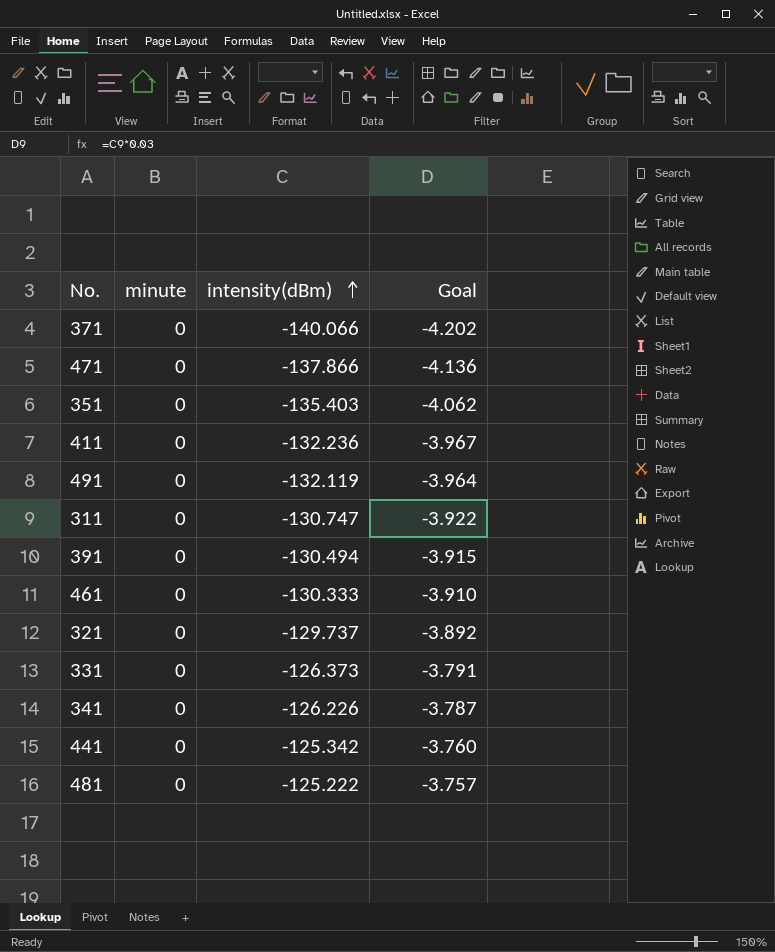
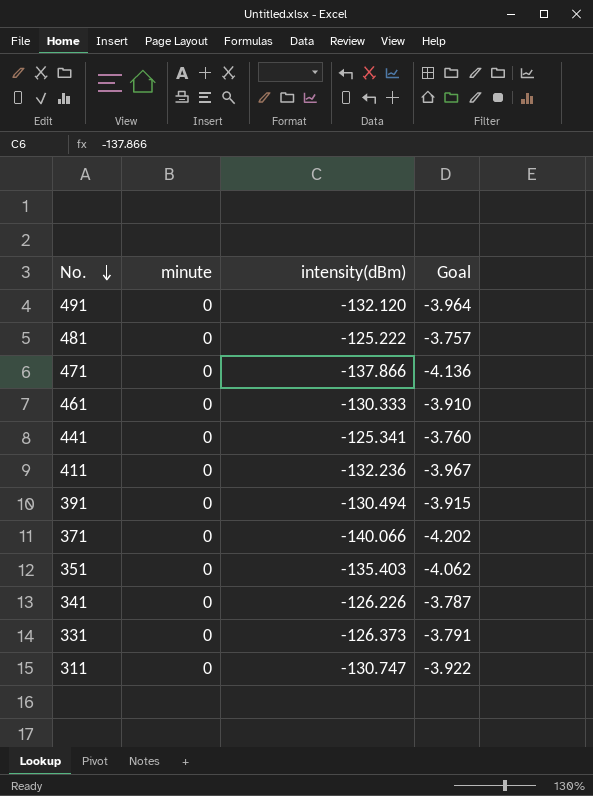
row order: intensity(dBm) ascending -> No. descending
row 321: 0 | -129.737 | -3.892 -> none
491 | intensity(dBm): -132.119 -> -132.120
441 | intensity(dBm): -125.342 -> -125.341

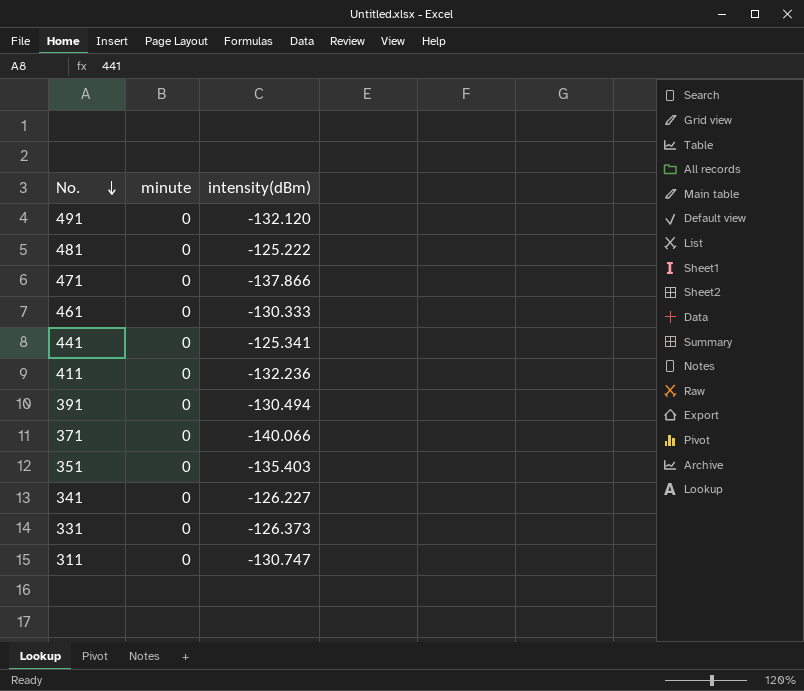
column Goal | formula: [intensity(dBm)] * 0.03 -> none
341 | intensity(dBm): -126.226 -> -126.227

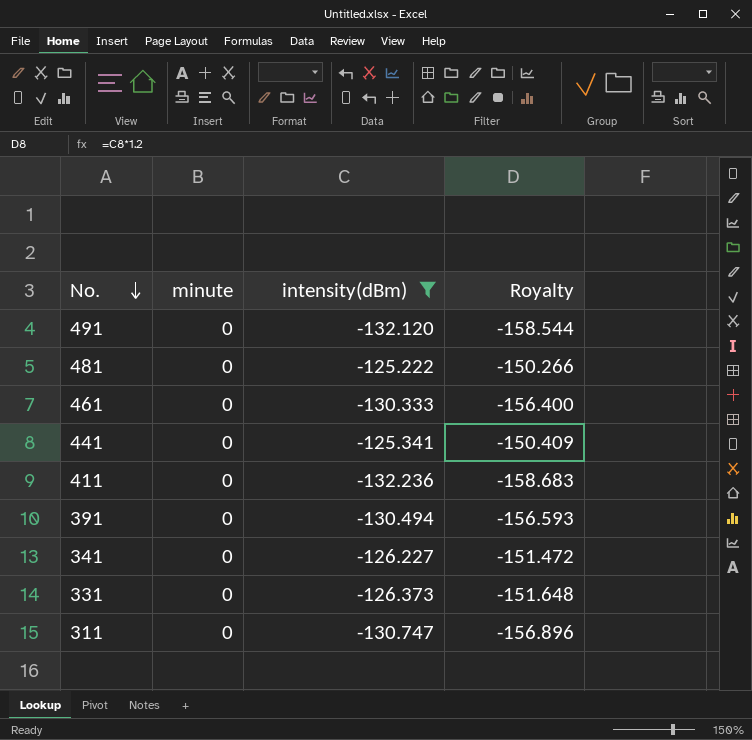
filter: none -> intensity(dBm) >= -132.236
column Royalty | formula: none -> [intensity(dBm)] * 1.2

